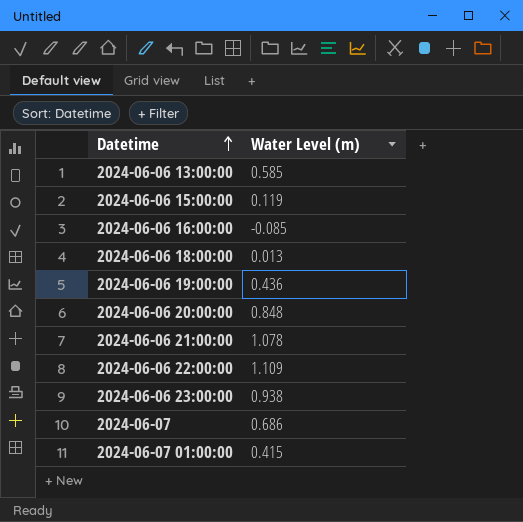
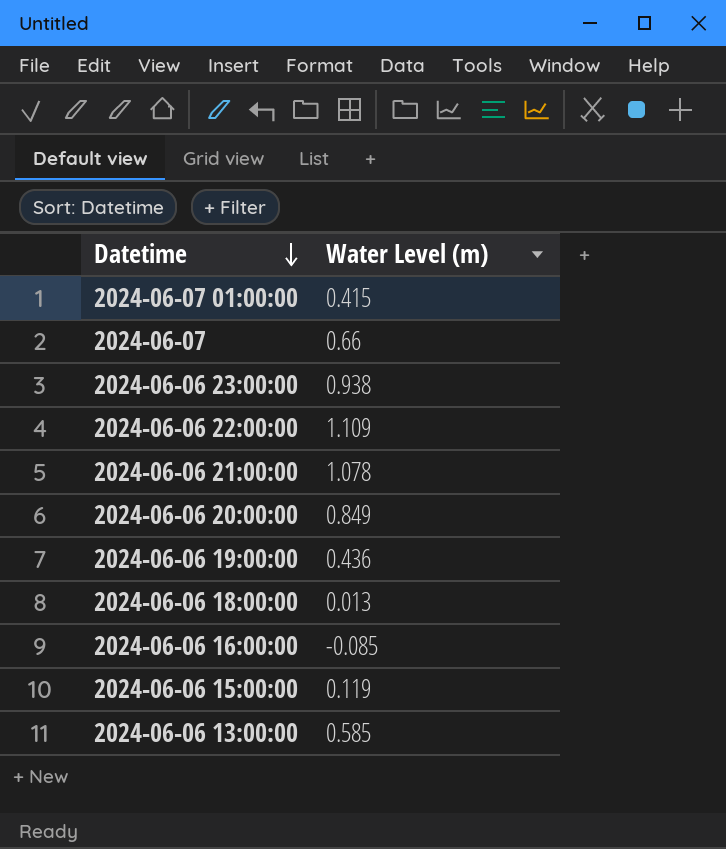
row order: Datetime ascending -> Datetime descending
2024-06-07 | Water Level (m): 0.686 -> 0.66
2024-06-06 20:00:00 | Water Level (m): 0.848 -> 0.849

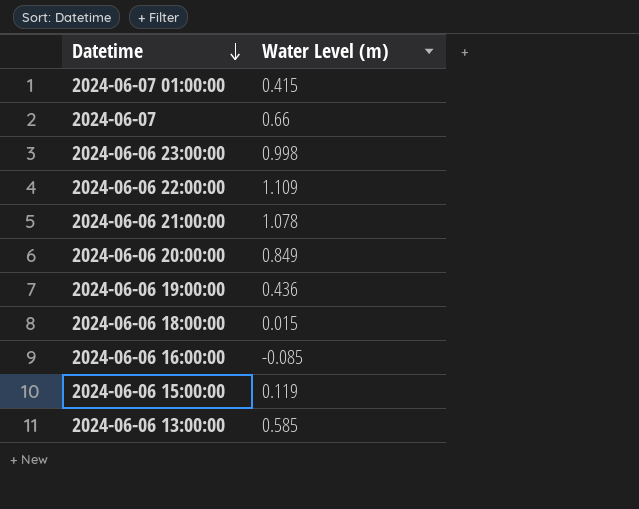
2024-06-06 23:00:00 | Water Level (m): 0.938 -> 0.998
2024-06-06 18:00:00 | Water Level (m): 0.013 -> 0.015

